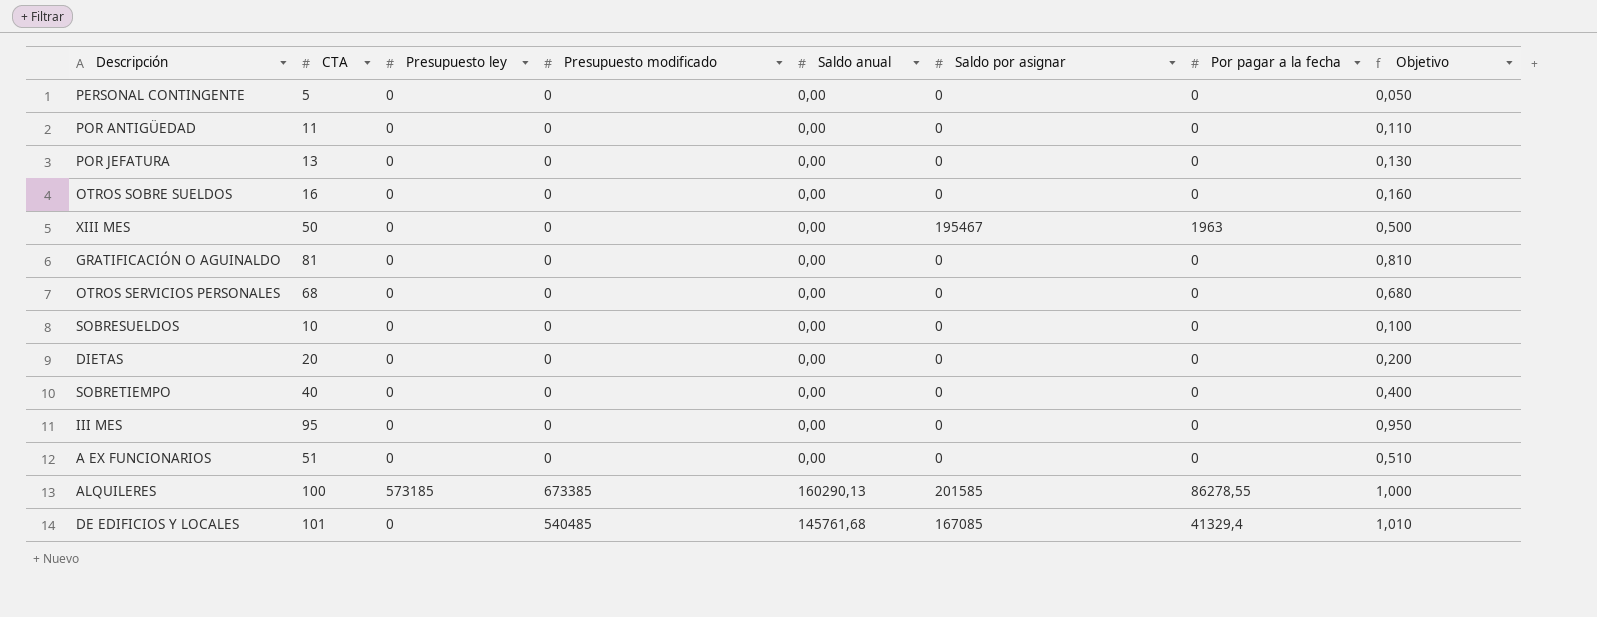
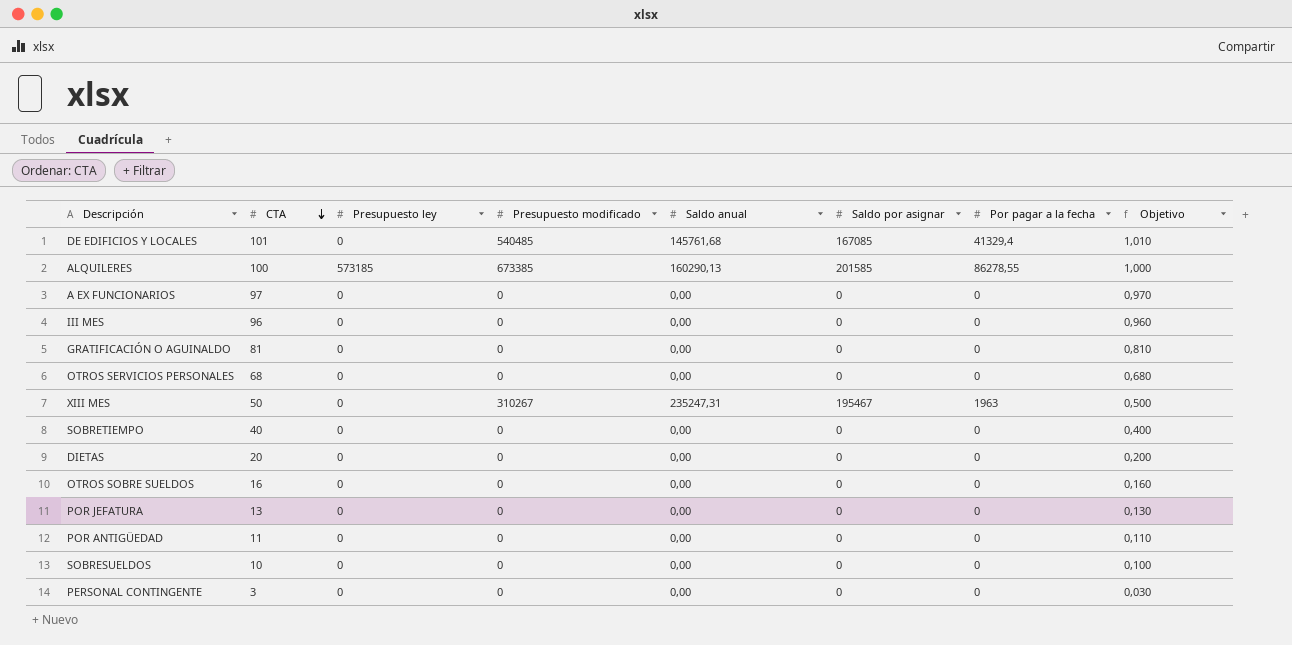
row order: none -> CTA descending
A EX FUNCIONARIOS | CTA: 51 -> 97
A EX FUNCIONARIOS | Objetivo: 0,510 -> 0,970
III MES | CTA: 95 -> 96
III MES | Objetivo: 0,950 -> 0,960
XIII MES | Presupuesto modificado: 0 -> 310267
XIII MES | Saldo anual: 0,00 -> 235247,31
PERSONAL CONTINGENTE | CTA: 5 -> 3
PERSONAL CONTINGENTE | Objetivo: 0,050 -> 0,030

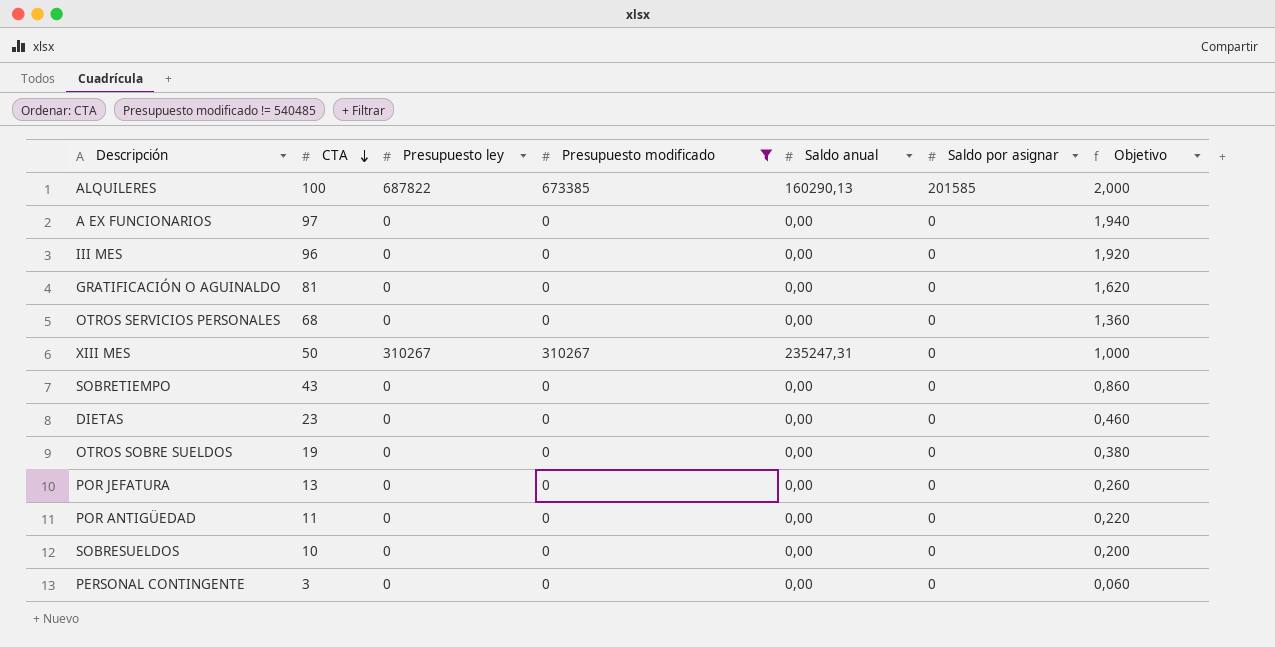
filter: none -> Presupuesto modificado != 540485
column Por pagar a la fecha | position: 7 -> none
column Objetivo | formula: [CTA] * 0,01 -> [CTA] * 0,02
ALQUILERES | Presupuesto ley: 573185 -> 687822
XIII MES | Presupuesto ley: 0 -> 310267
XIII MES | Saldo por asignar: 195467 -> 0
SOBRETIEMPO | CTA: 40 -> 43
DIETAS | CTA: 20 -> 23
OTROS SOBRE SUELDOS | CTA: 16 -> 19

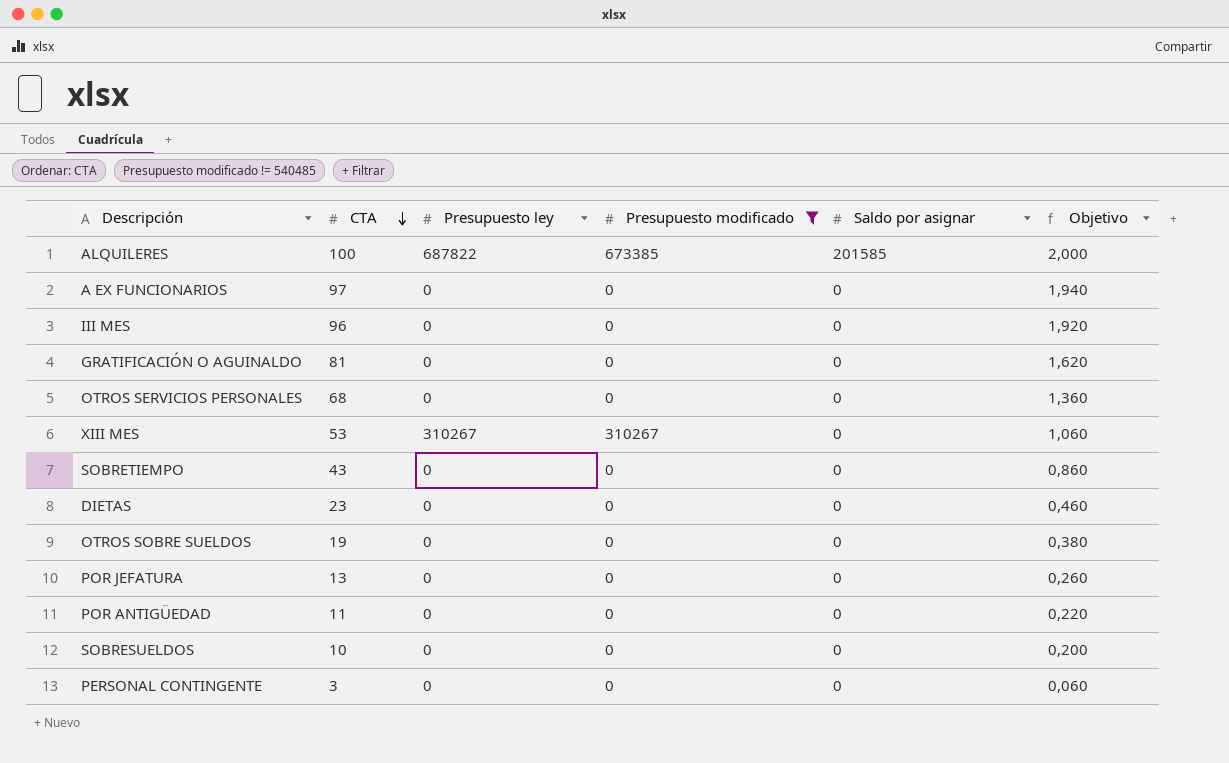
column Saldo anual | position: 5 -> none
XIII MES | CTA: 50 -> 53
XIII MES | Objetivo: 1,000 -> 1,060

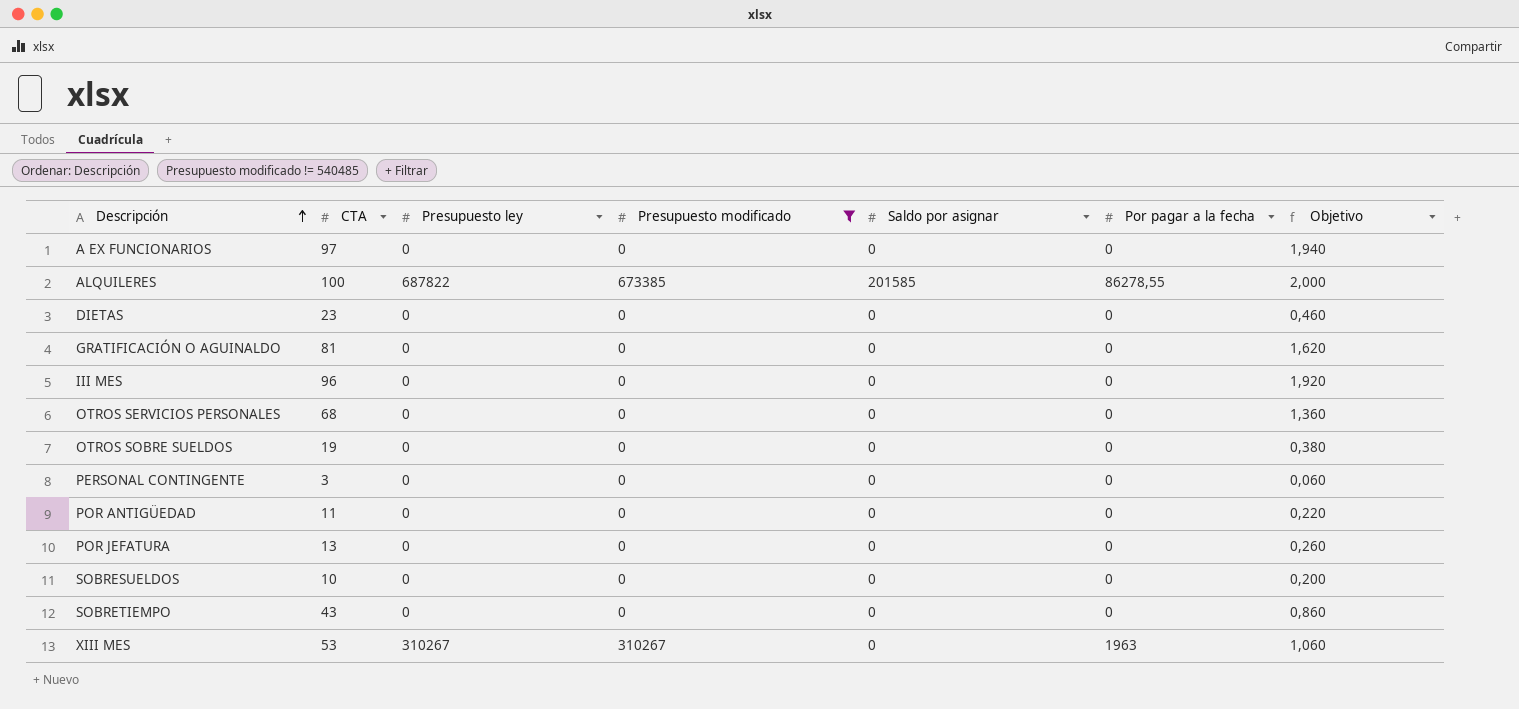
row order: CTA descending -> Descripción ascending
column Por pagar a la fecha | position: none -> 6

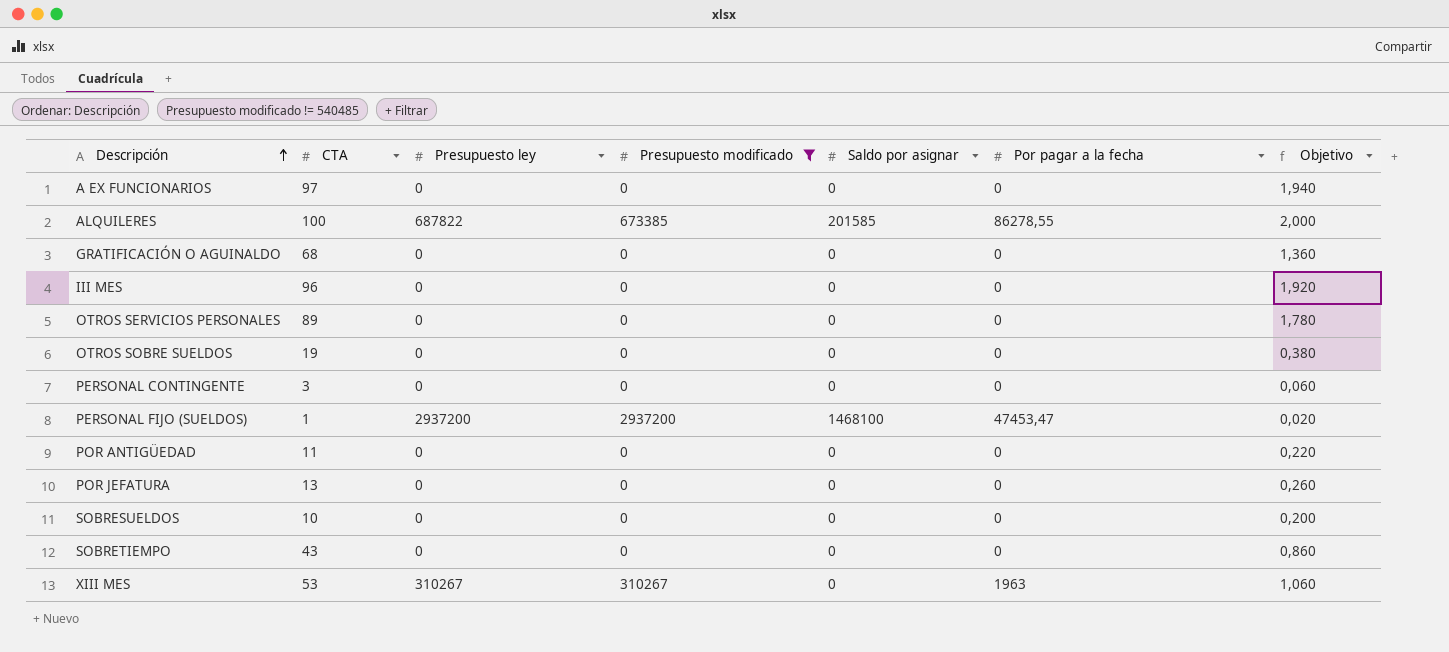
row DIETAS: 23 | 0 | 0 | 0 | 0 | 0,460 -> none
GRATIFICACIÓN O AGUINALDO | CTA: 81 -> 68
GRATIFICACIÓN O AGUINALDO | Objetivo: 1,620 -> 1,360
OTROS SERVICIOS PERSONALES | CTA: 68 -> 89
OTROS SERVICIOS PERSONALES | Objetivo: 1,360 -> 1,780
row PERSONAL FIJO (SUELDOS): none -> 1 | 2937200 | 2937200 | 1468100 | 47453,47 | 0,020

